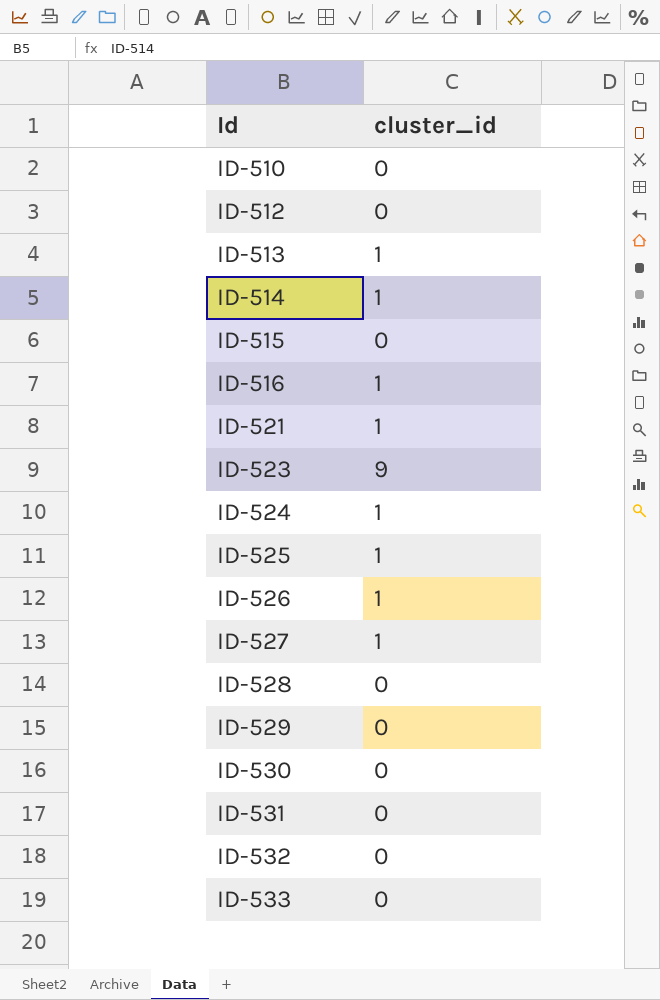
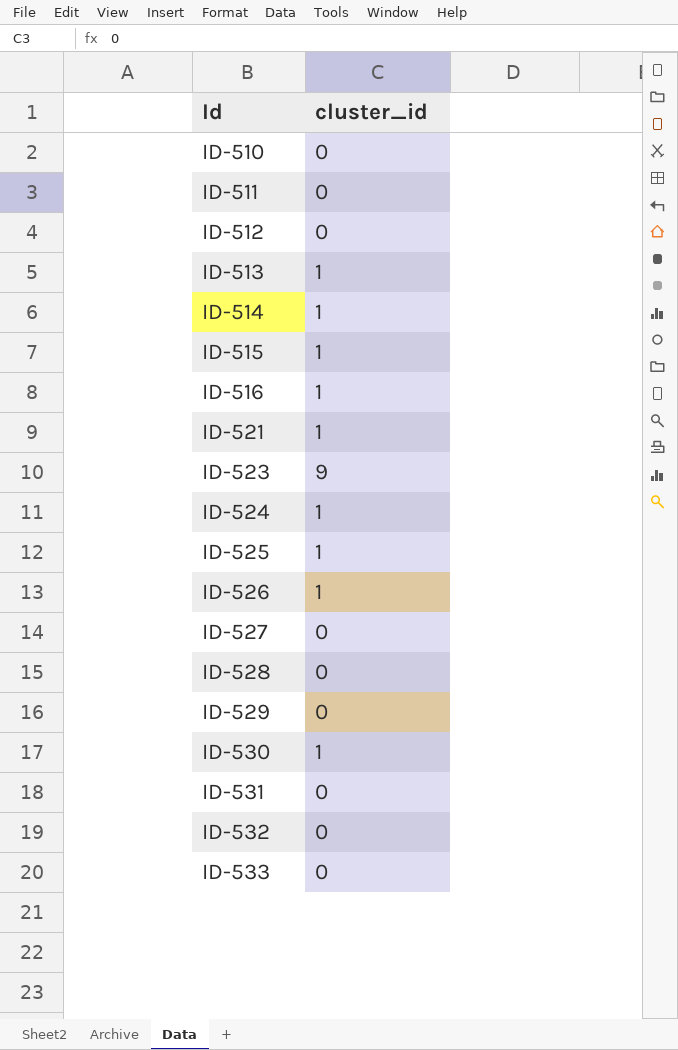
row ID-511: none -> 0
ID-515 | cluster_id: 0 -> 1
ID-527 | cluster_id: 1 -> 0
ID-530 | cluster_id: 0 -> 1

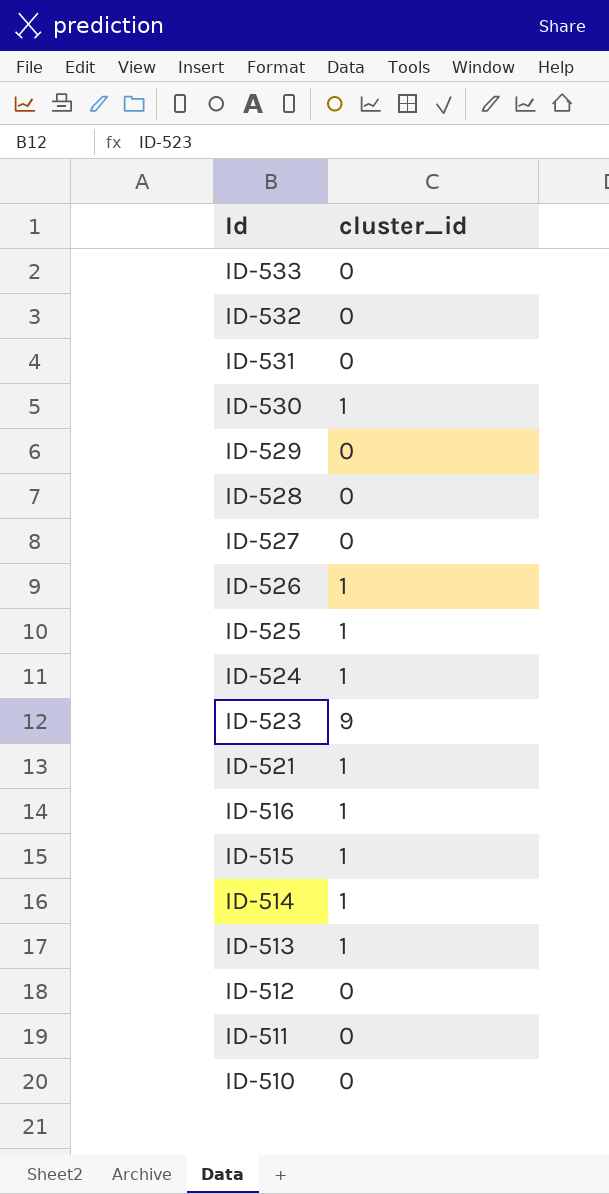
row order: Id ascending -> Id descending

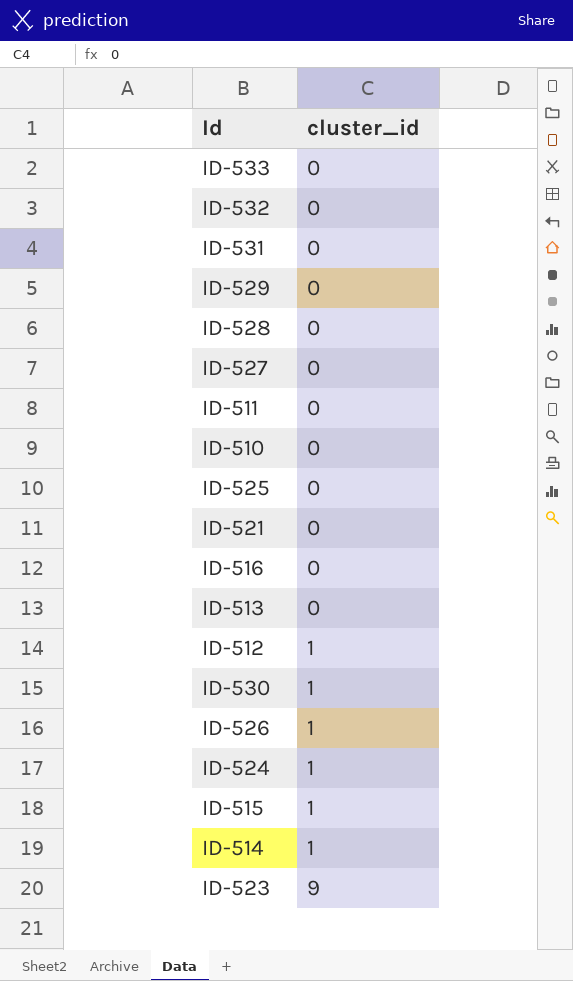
row order: Id descending -> cluster_id ascending
ID-525 | cluster_id: 1 -> 0
ID-521 | cluster_id: 1 -> 0
ID-516 | cluster_id: 1 -> 0
ID-513 | cluster_id: 1 -> 0
ID-512 | cluster_id: 0 -> 1

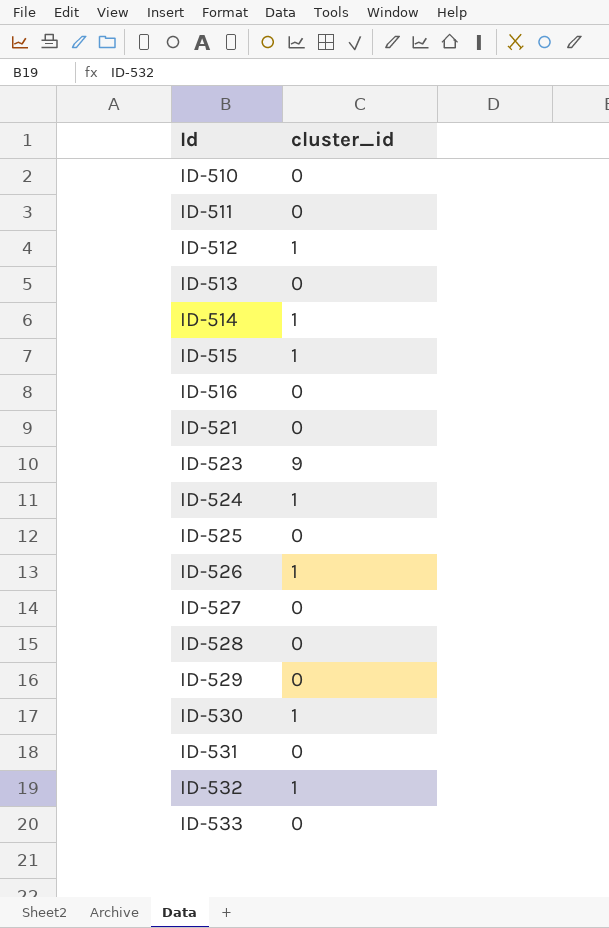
row order: cluster_id ascending -> Id ascending
ID-532 | cluster_id: 0 -> 1

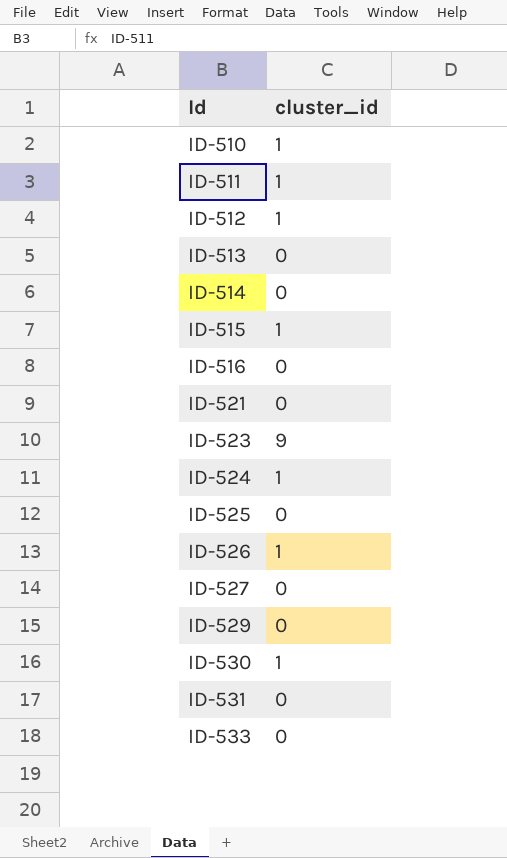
row ID-528: 0 -> none
row ID-532: 1 -> none
ID-510 | cluster_id: 0 -> 1
ID-511 | cluster_id: 0 -> 1
ID-514 | cluster_id: 1 -> 0

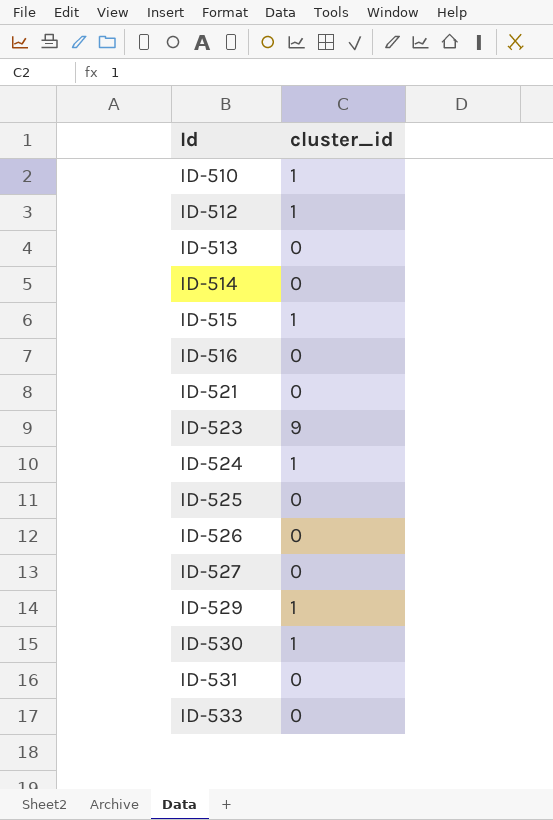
row ID-511: 1 -> none
ID-526 | cluster_id: 1 -> 0
ID-529 | cluster_id: 0 -> 1

